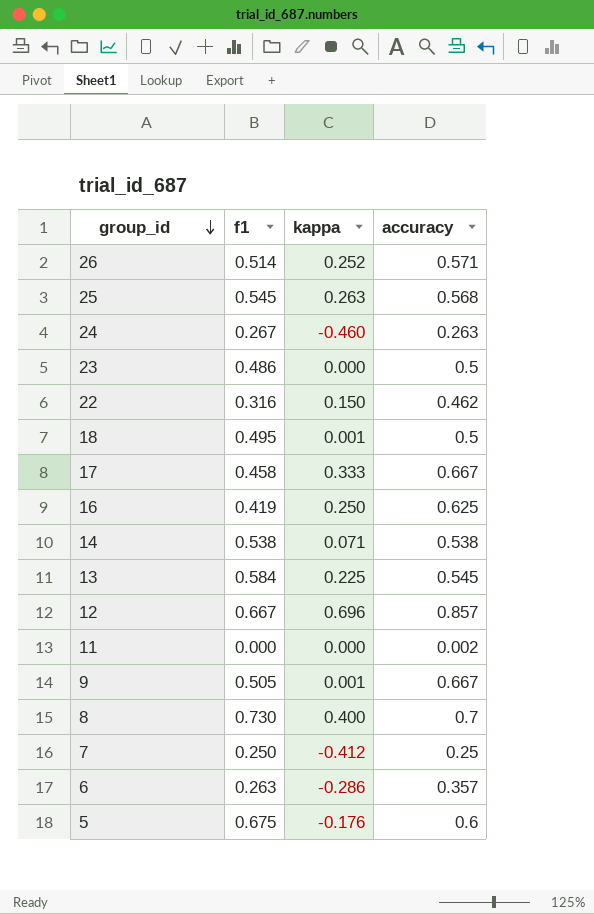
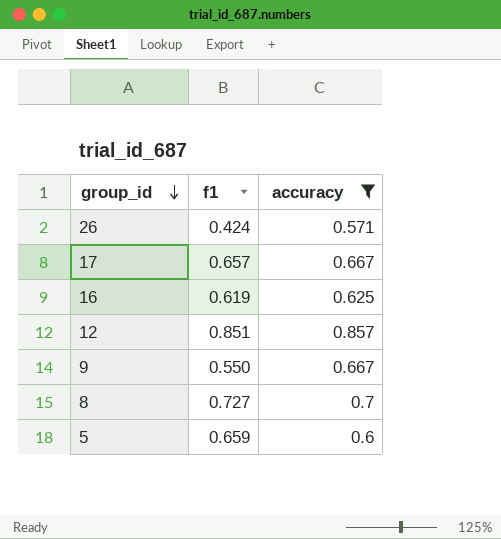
filter: none -> accuracy >= 0.571
column kappa | position: 3 -> none
26 | f1: 0.514 -> 0.424
17 | f1: 0.458 -> 0.657
16 | f1: 0.419 -> 0.619
12 | f1: 0.667 -> 0.851
9 | f1: 0.505 -> 0.550
8 | f1: 0.730 -> 0.727
5 | f1: 0.675 -> 0.659

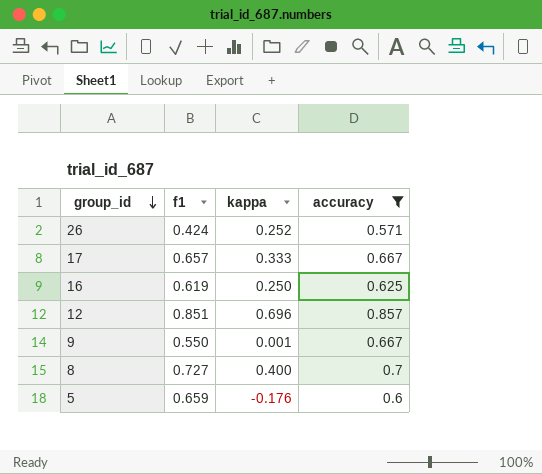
column kappa | position: none -> 3

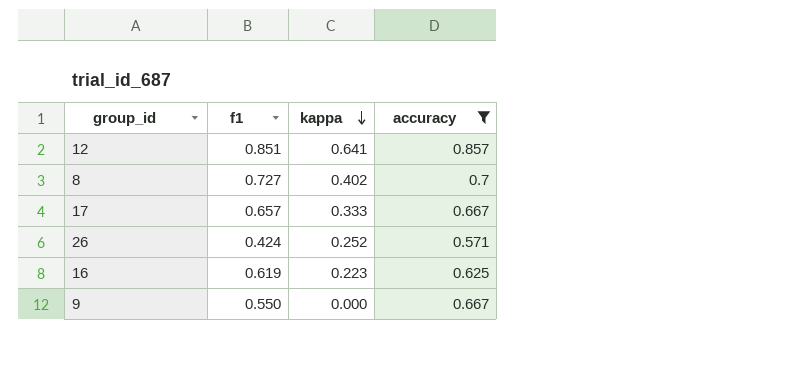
row order: group_id descending -> kappa descending
row 5: 0.659 | -0.176 | 0.6 -> none
12 | kappa: 0.696 -> 0.641
8 | kappa: 0.400 -> 0.402
16 | kappa: 0.250 -> 0.223
9 | kappa: 0.001 -> 0.000

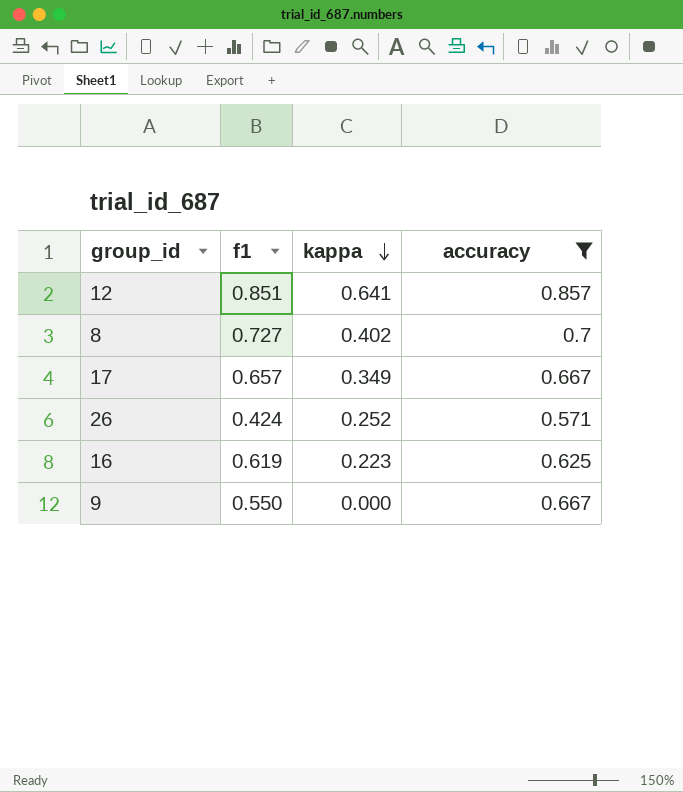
17 | kappa: 0.333 -> 0.349

